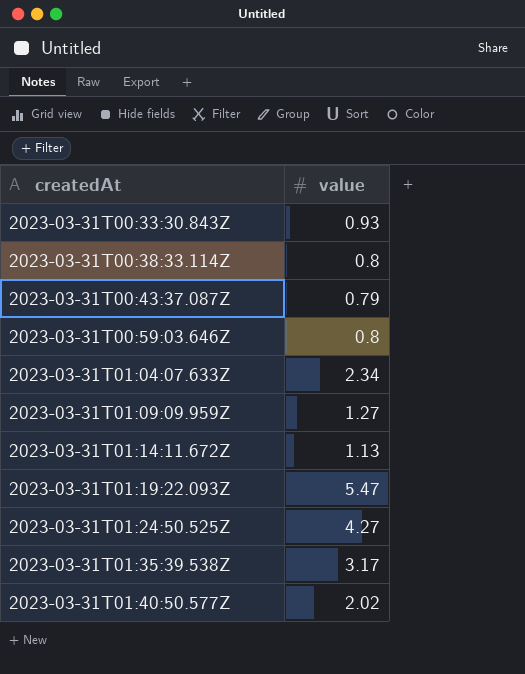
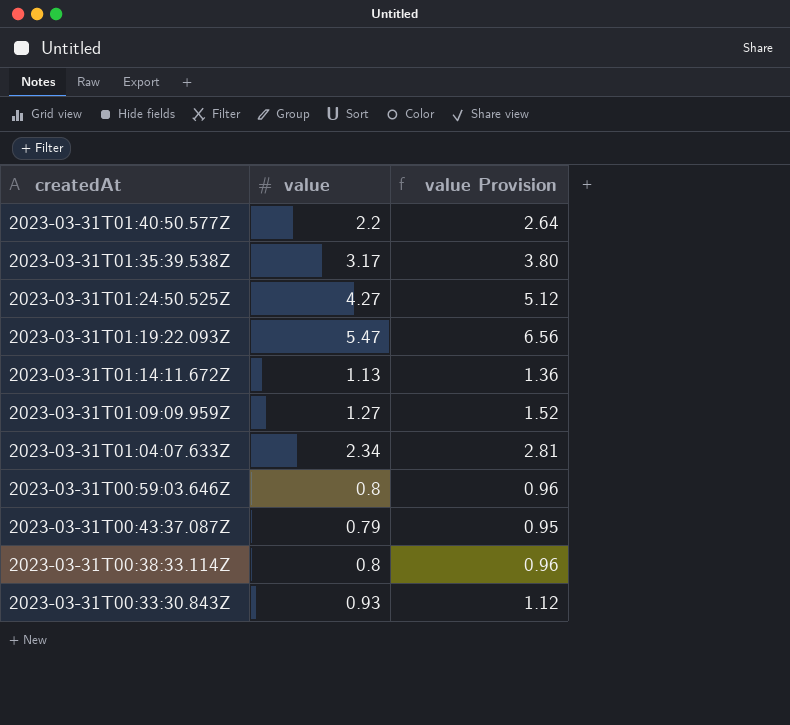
row order: createdAt ascending -> createdAt descending
column value Provision | formula: none -> [value] * 1.2
2023-03-31T01:40:50.577Z | value: 2.02 -> 2.2

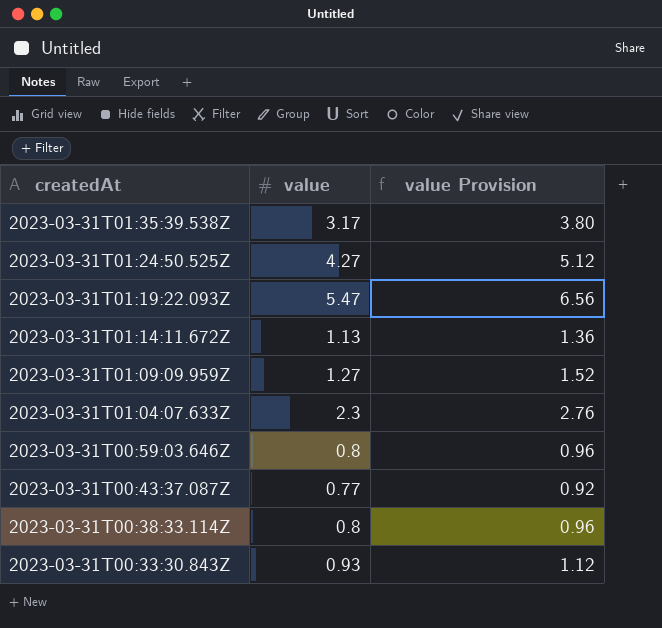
row 2023-03-31T01:40:50.577Z: 2.2 | 2.64 -> none
2023-03-31T01:04:07.633Z | value: 2.34 -> 2.3
2023-03-31T01:04:07.633Z | value Provision: 2.81 -> 2.76
2023-03-31T00:43:37.087Z | value: 0.79 -> 0.77
2023-03-31T00:43:37.087Z | value Provision: 0.95 -> 0.92

